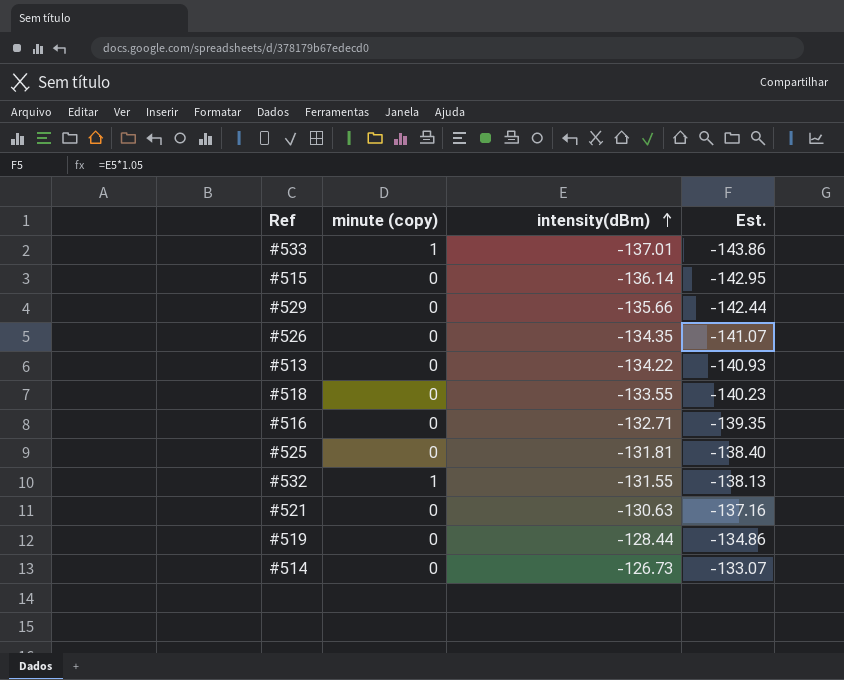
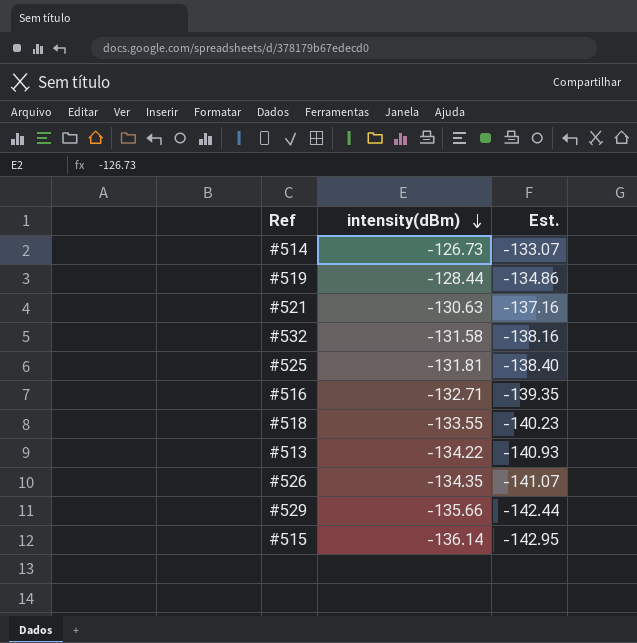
row order: intensity(dBm) ascending -> intensity(dBm) descending
column minute (copy) | position: 2 -> none
row #533: 1 | -137.01 | -143.86 -> none
#532 | intensity(dBm): -131.55 -> -131.58
#532 | Est.: -138.13 -> -138.16

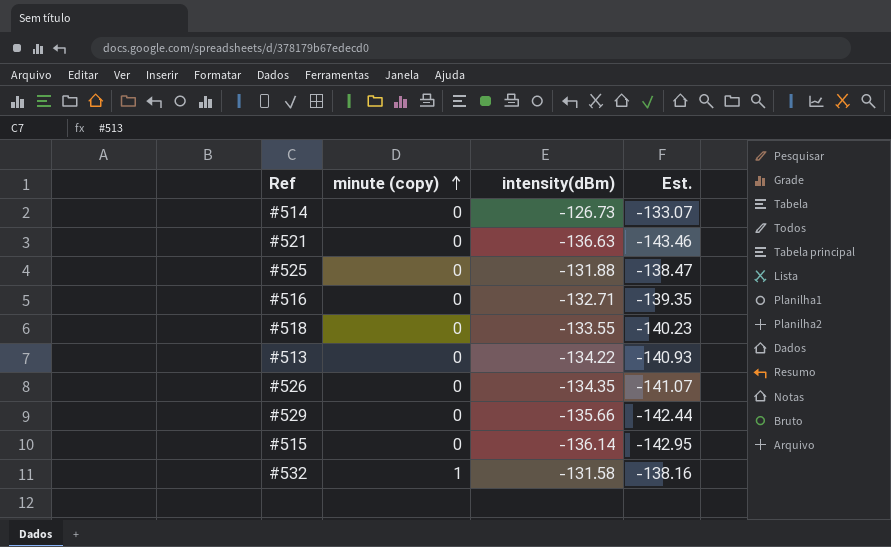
row order: intensity(dBm) descending -> minute (copy) ascending
column minute (copy) | position: none -> 2
row #519: -128.44 | -134.86 -> none
#521 | intensity(dBm): -130.63 -> -136.63
#521 | Est.: -137.16 -> -143.46
#525 | intensity(dBm): -131.81 -> -131.88
#525 | Est.: -138.40 -> -138.47

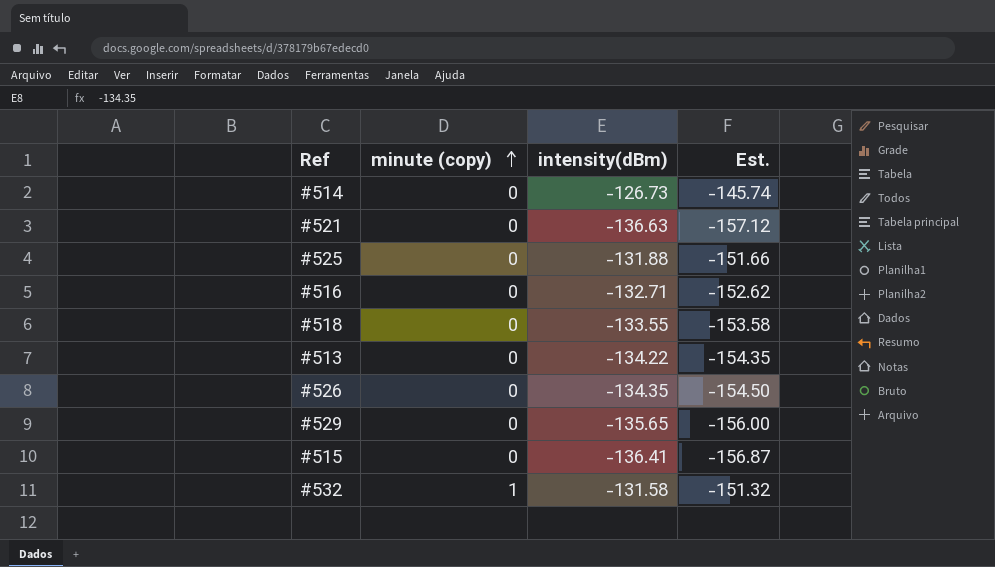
column Est. | formula: [intensity(dBm)] * 1.05 -> [intensity(dBm)] * 1.15
#529 | intensity(dBm): -135.66 -> -135.65
#515 | intensity(dBm): -136.14 -> -136.41

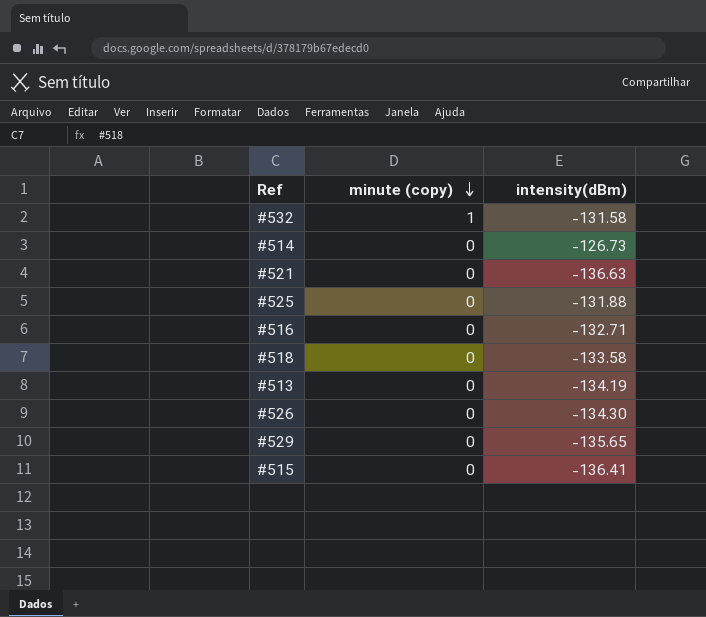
row order: minute (copy) ascending -> minute (copy) descending
column Est. | formula: [intensity(dBm)] * 1.15 -> none
#518 | intensity(dBm): -133.55 -> -133.58
#513 | intensity(dBm): -134.22 -> -134.19
#526 | intensity(dBm): -134.35 -> -134.30

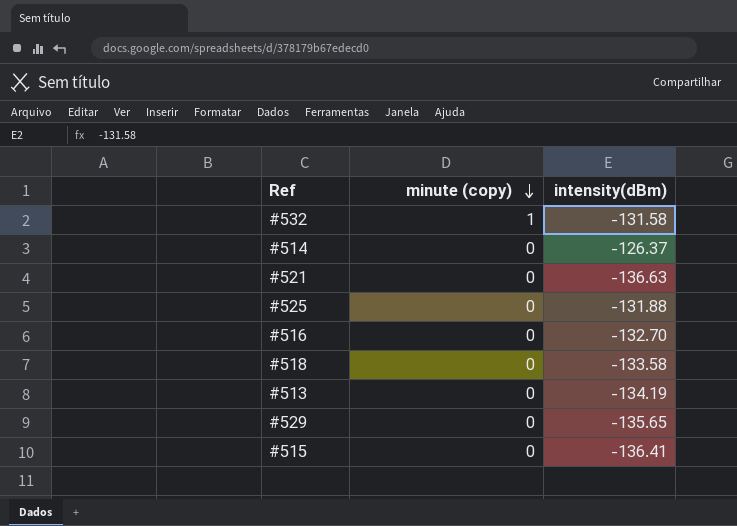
row #526: 0 | -134.30 -> none
#514 | intensity(dBm): -126.73 -> -126.37
#516 | intensity(dBm): -132.71 -> -132.70

